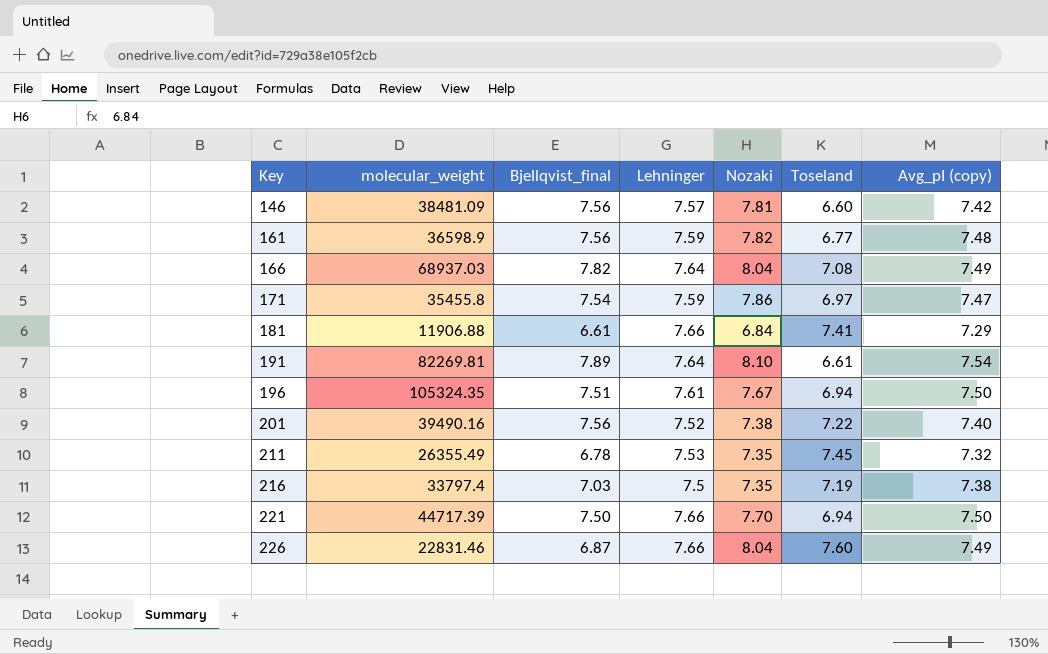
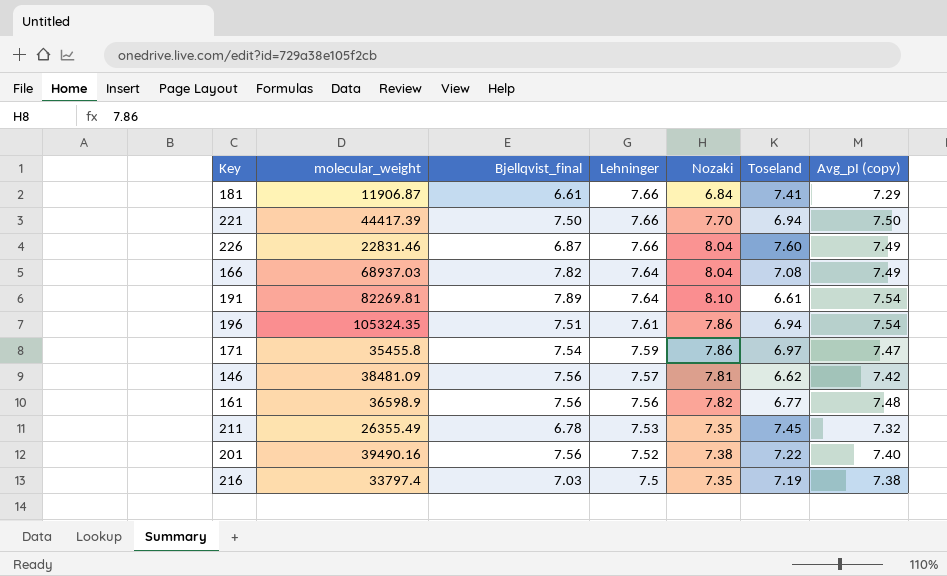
row order: Key ascending -> Lehninger descending
181 | molecular_weight: 11906.88 -> 11906.87
221 | molecular_weight: 44717.39 -> 44417.39
196 | Nozaki: 7.67 -> 7.86
196 | Avg_pI (copy): 7.50 -> 7.54
146 | Toseland: 6.60 -> 6.62
161 | Lehninger: 7.59 -> 7.56

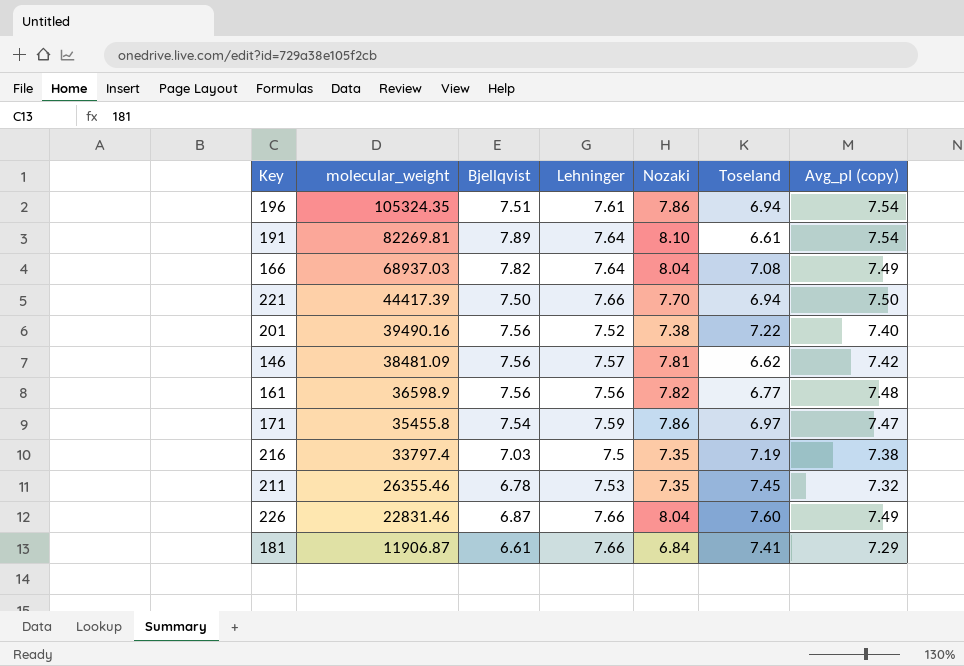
row order: Lehninger descending -> molecular_weight descending
column name: Bjellqvist_final -> Bjellqvist
211 | molecular_weight: 26355.49 -> 26355.46

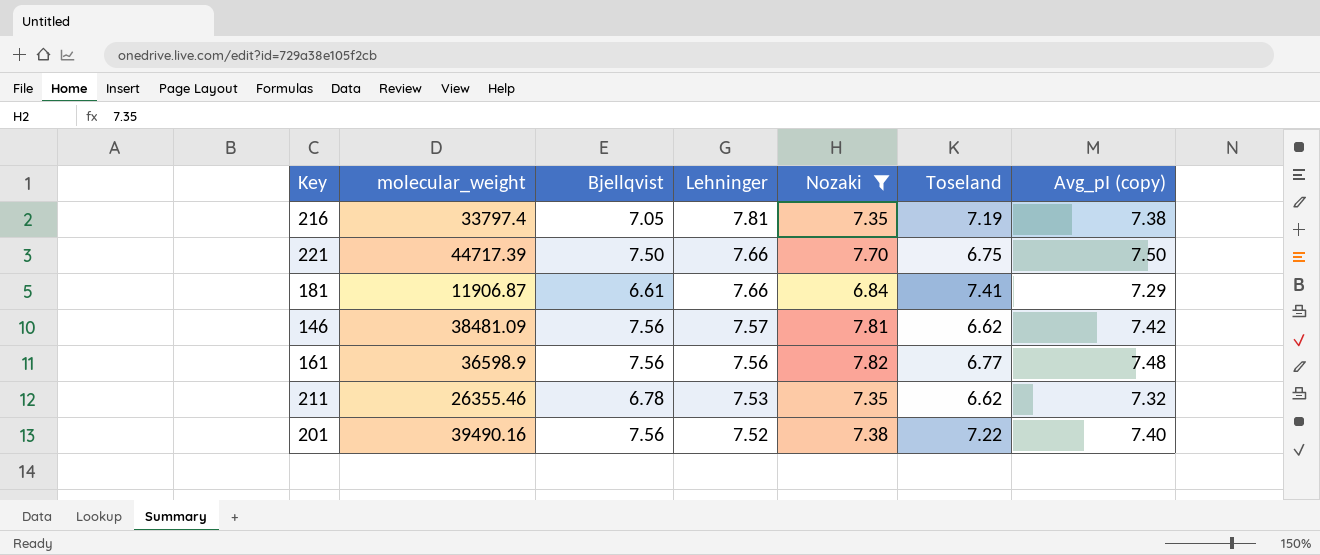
filter: none -> Nozaki <= 7.82
row order: molecular_weight descending -> Lehninger descending
216 | Bjellqvist: 7.03 -> 7.05
216 | Lehninger: 7.5 -> 7.81
221 | molecular_weight: 44417.39 -> 44717.39
221 | Toseland: 6.94 -> 6.75
211 | Toseland: 7.45 -> 6.62

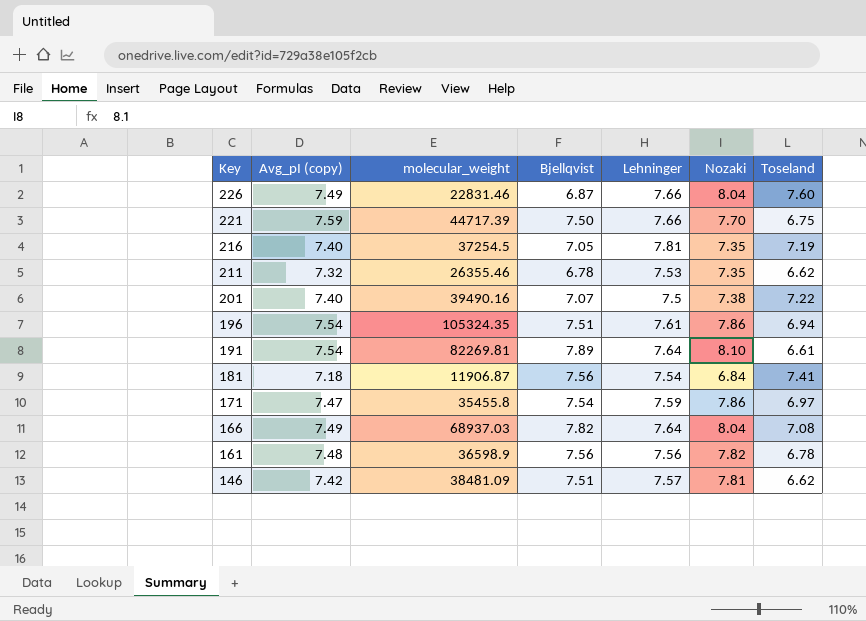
filter: Nozaki <= 7.82 -> none
row order: Lehninger descending -> Key descending
column Avg_pI (copy) | position: 7 -> 2
221 | Avg_pI (copy): 7.50 -> 7.59
216 | Avg_pI (copy): 7.38 -> 7.40
216 | molecular_weight: 33797.4 -> 37254.5
201 | Bjellqvist: 7.56 -> 7.07
201 | Lehninger: 7.52 -> 7.5
181 | Avg_pI (copy): 7.29 -> 7.18
181 | Bjellqvist: 6.61 -> 7.56
181 | Lehninger: 7.66 -> 7.54
161 | Toseland: 6.77 -> 6.78
146 | Bjellqvist: 7.56 -> 7.51

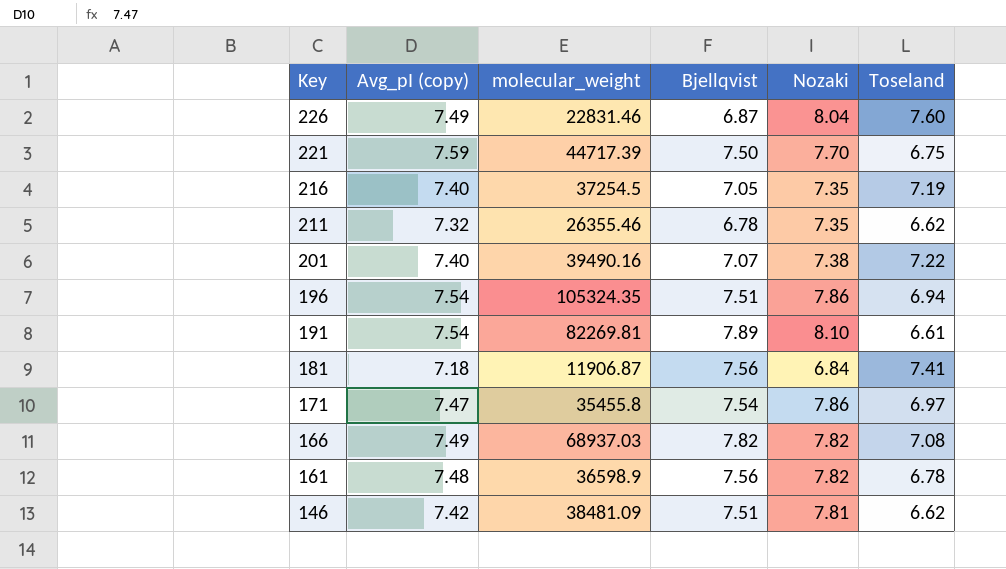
column Lehninger | position: 5 -> none
166 | Nozaki: 8.04 -> 7.82

